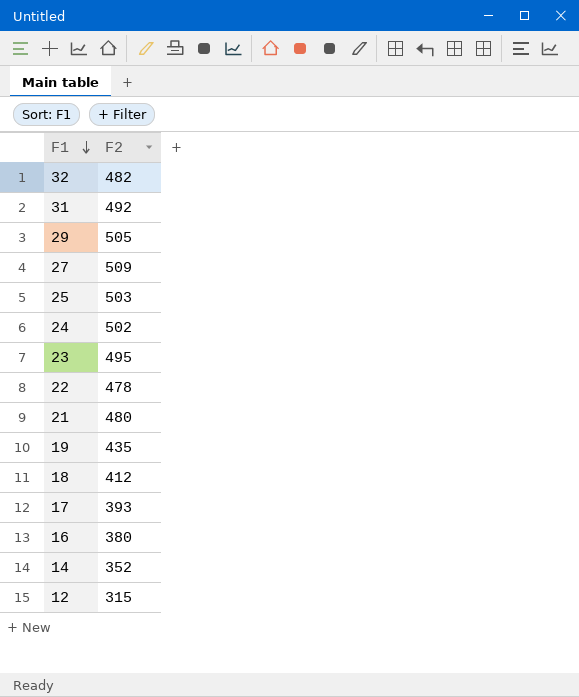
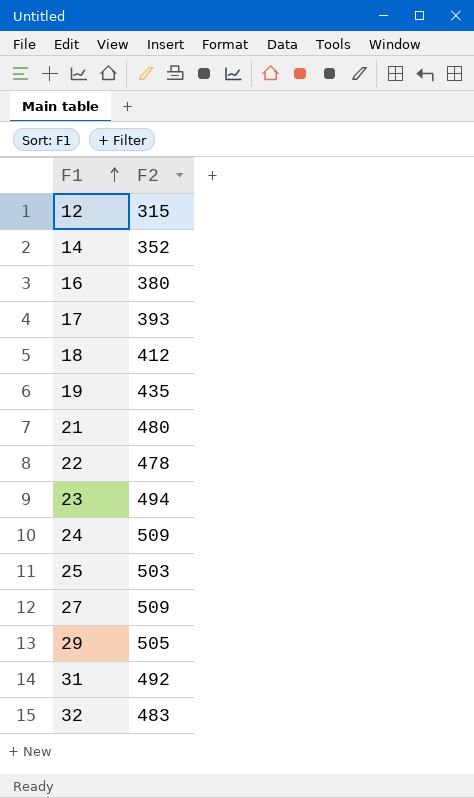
row order: F1 descending -> F1 ascending
23 | F2: 495 -> 494
24 | F2: 502 -> 509
32 | F2: 482 -> 483

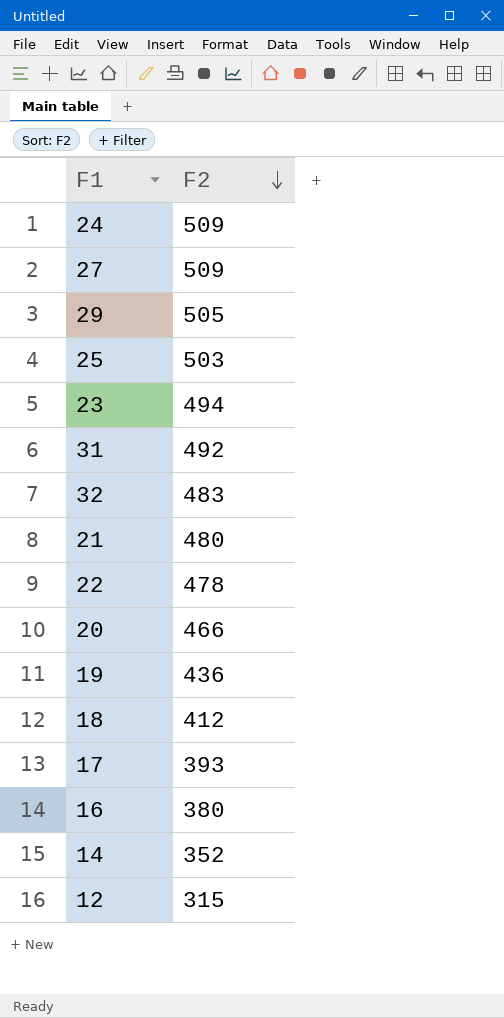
row order: F1 ascending -> F2 descending
row 20: none -> 466
19 | F2: 435 -> 436

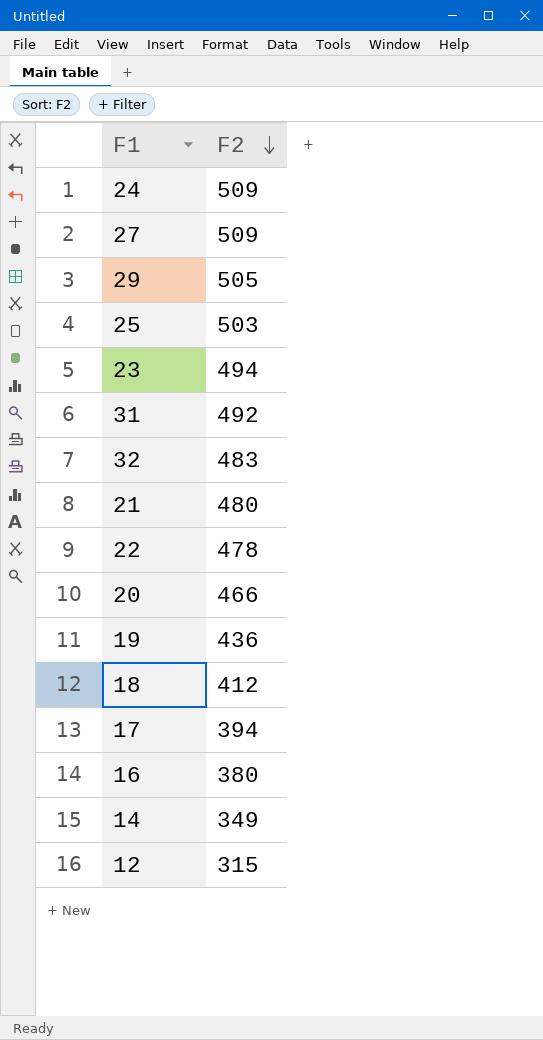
17 | F2: 393 -> 394
14 | F2: 352 -> 349

